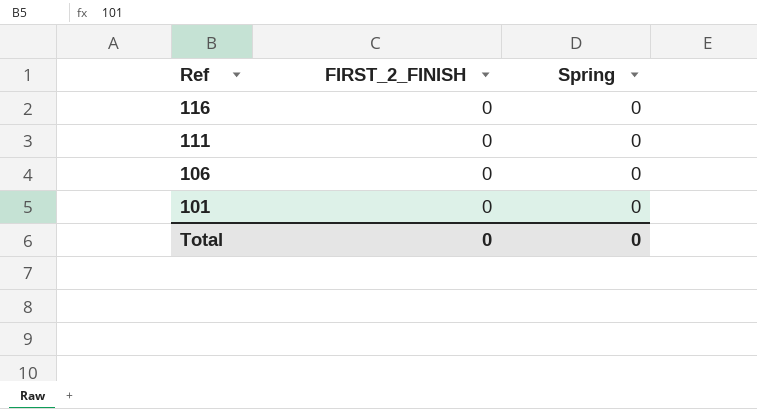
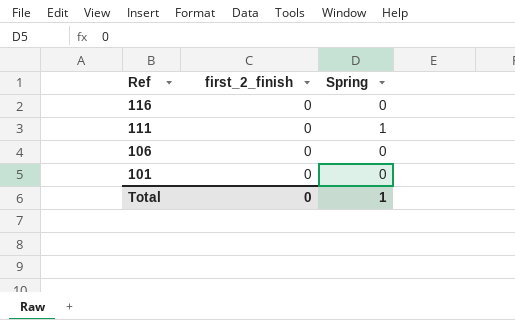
column name: FIRST_2_FINISH -> first_2_finish
111 | Spring: 0 -> 1
Total | Spring: 0 -> 1

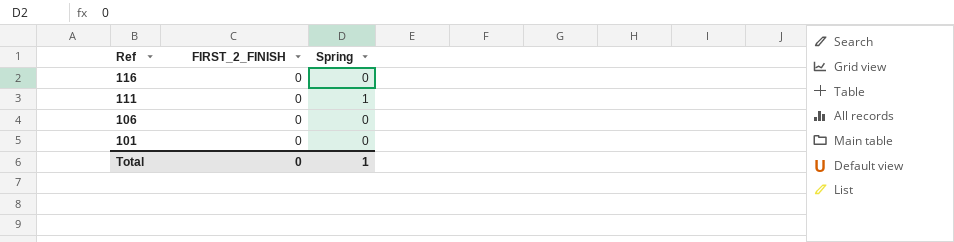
column name: first_2_finish -> FIRST_2_FINISH

